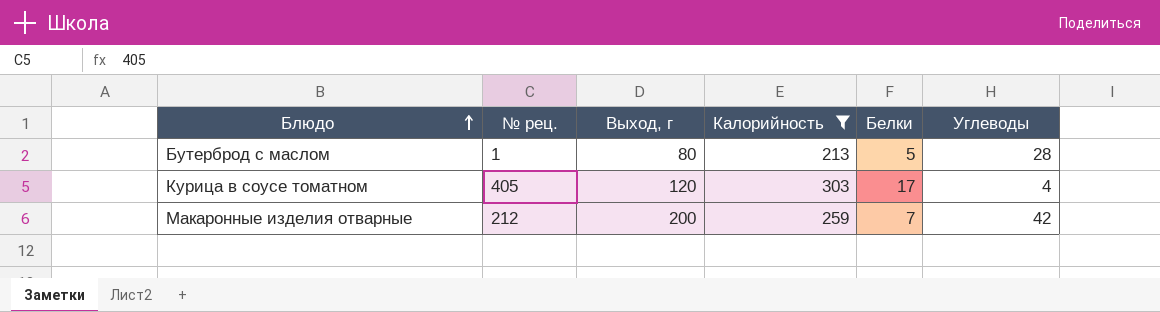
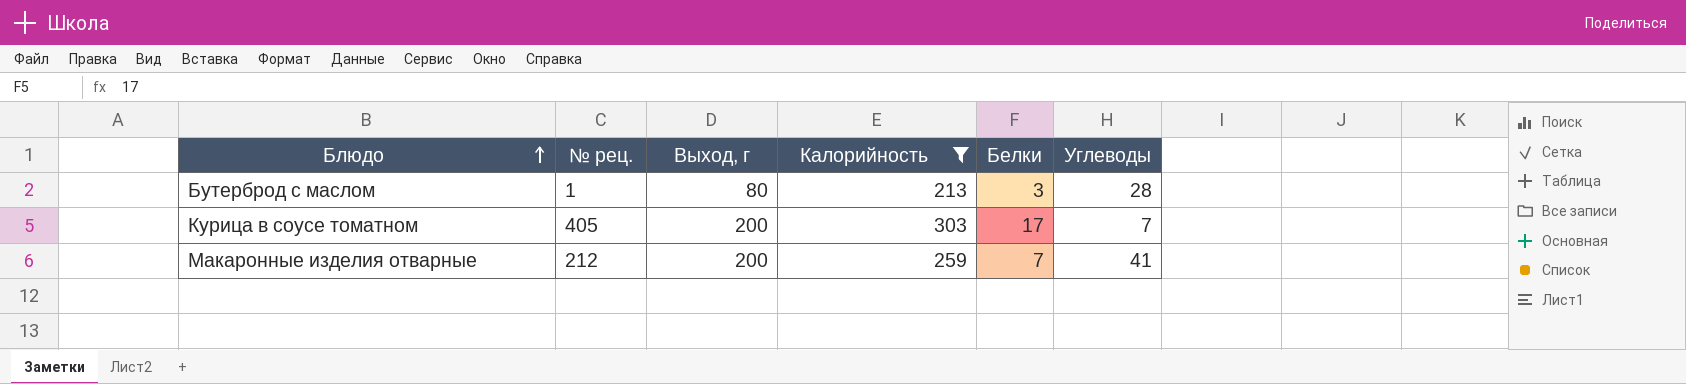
Бутерброд с маслом | Белки: 5 -> 3
Курица в соусе томатном | Выход, г: 120 -> 200
Курица в соусе томатном | Углеводы: 4 -> 7
Макаронные изделия отварные | Углеводы: 42 -> 41

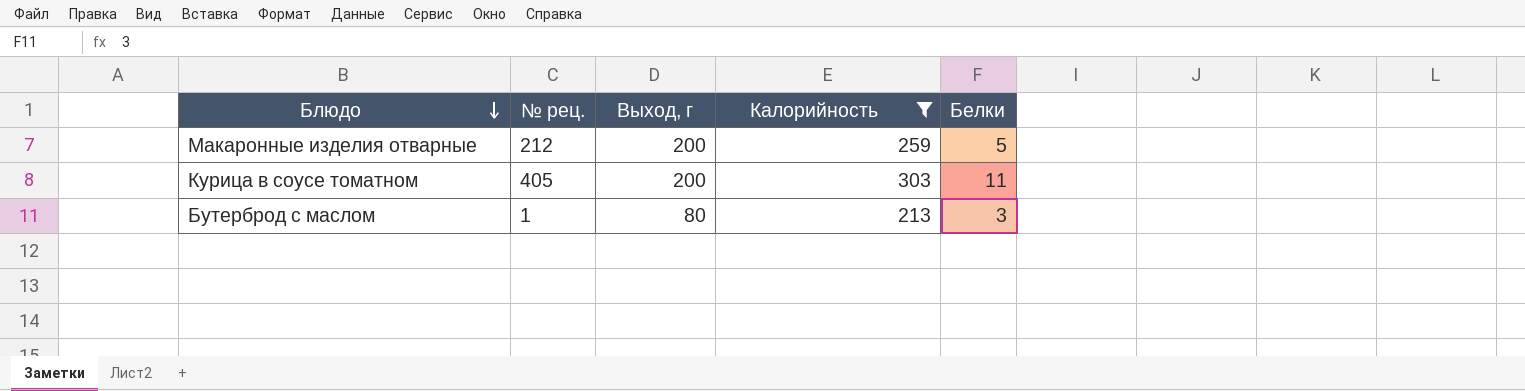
row order: Блюдо ascending -> Блюдо descending
column Углеводы | position: 6 -> none
Макаронные изделия отварные | Белки: 7 -> 5
Курица в соусе томатном | Белки: 17 -> 11

